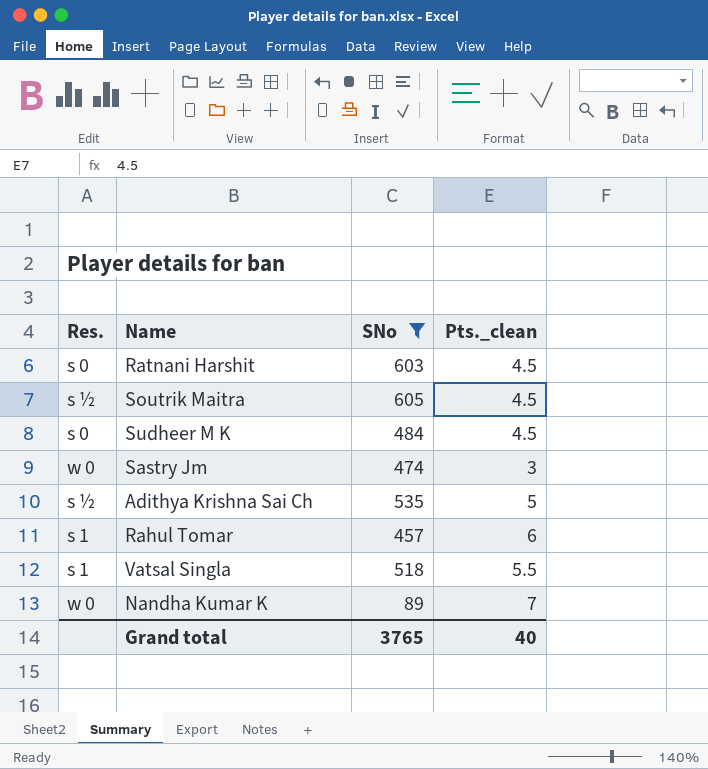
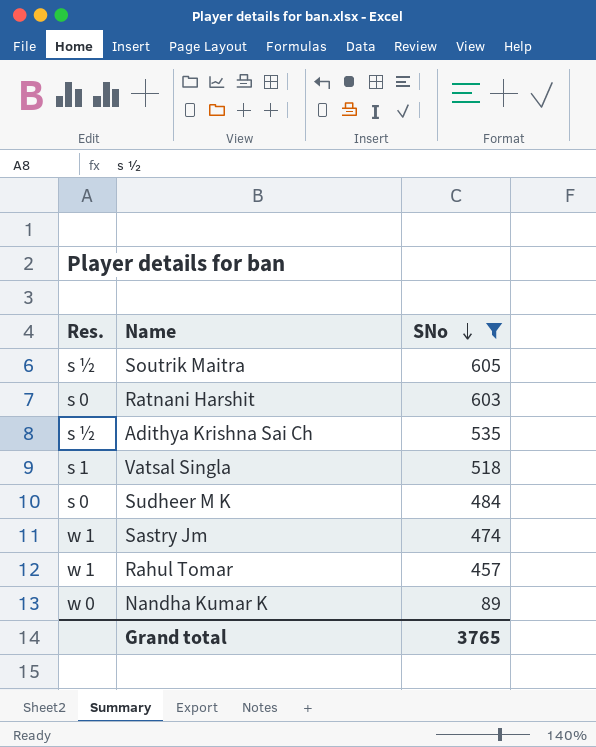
row order: none -> SNo descending
column Pts._clean | position: 4 -> none
Sastry Jm | Res.: w 0 -> w 1
Rahul Tomar | Res.: s 1 -> w 1

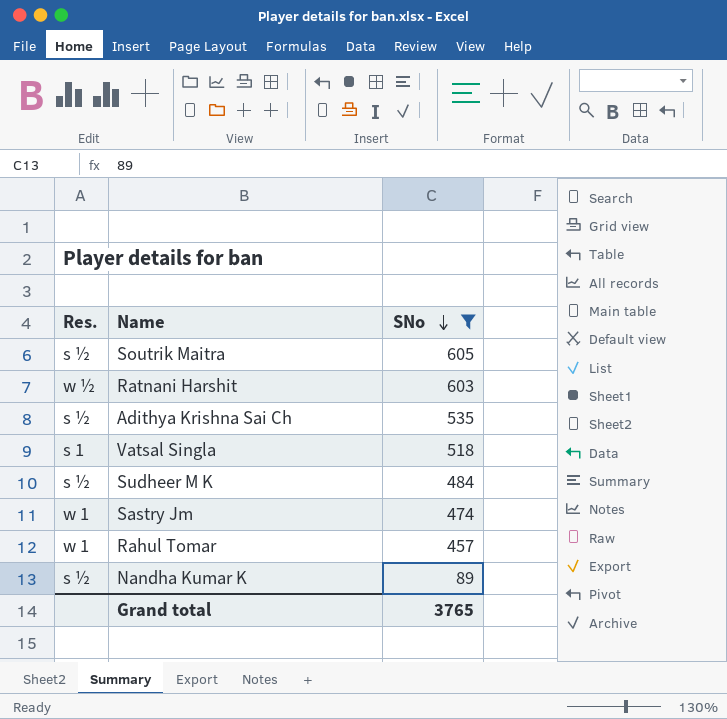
Ratnani Harshit | Res.: s 0 -> w ½
Sudheer M K | Res.: s 0 -> s ½
Nandha Kumar K | Res.: w 0 -> s ½

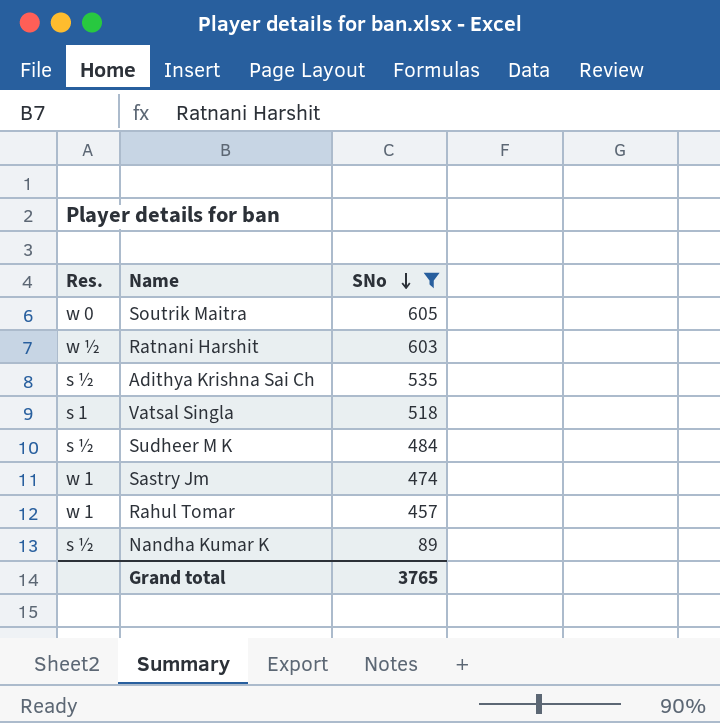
Soutrik Maitra | Res.: s ½ -> w 0

